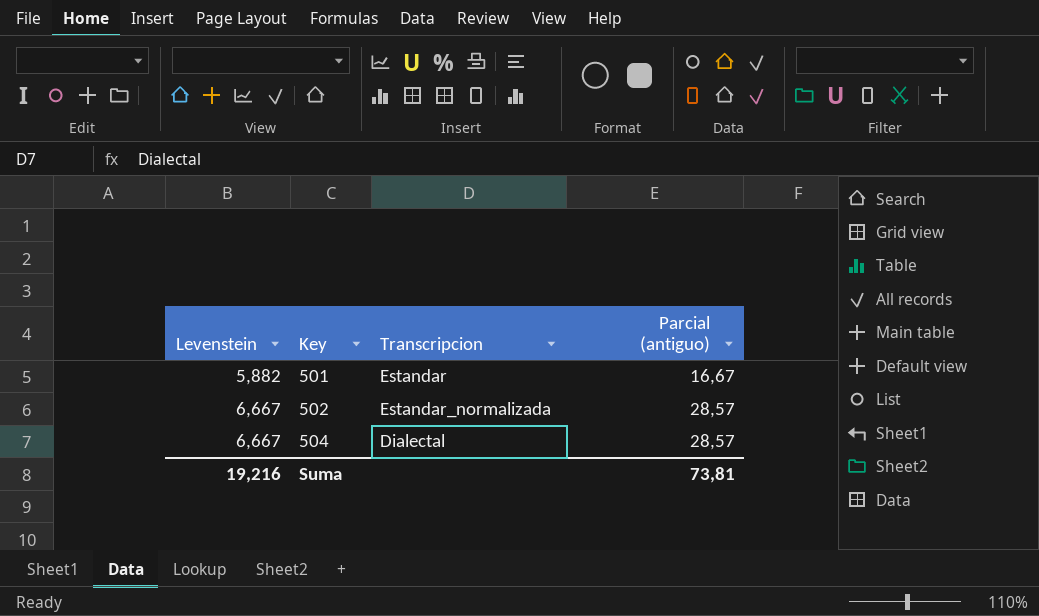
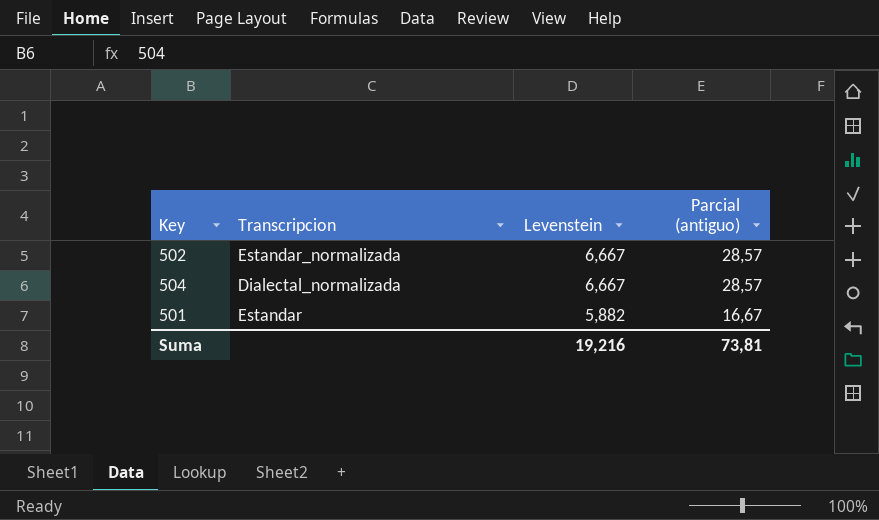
row order: Levenstein ascending -> Levenstein descending
column Levenstein | position: 1 -> 3
504 | Transcripcion: Dialectal -> Dialectal_normalizada

